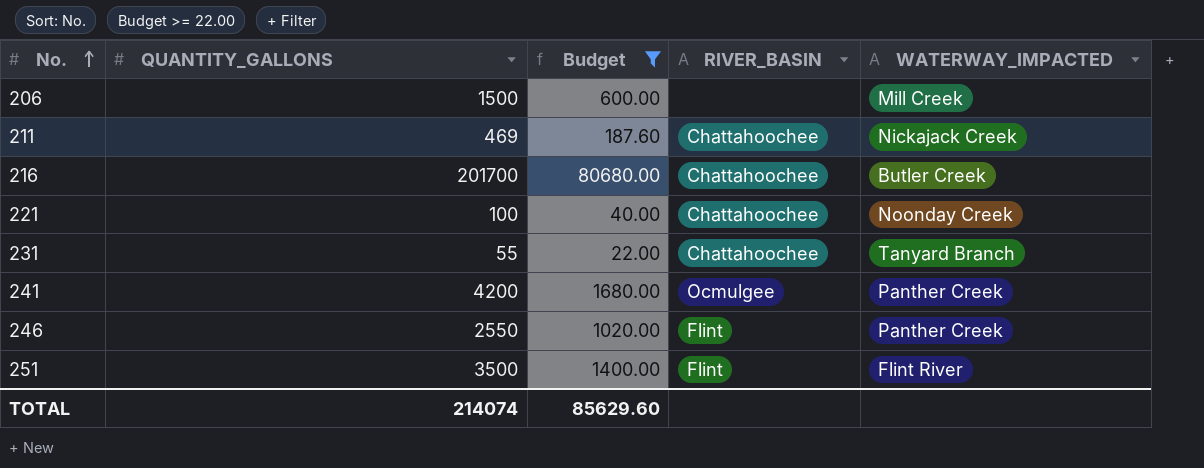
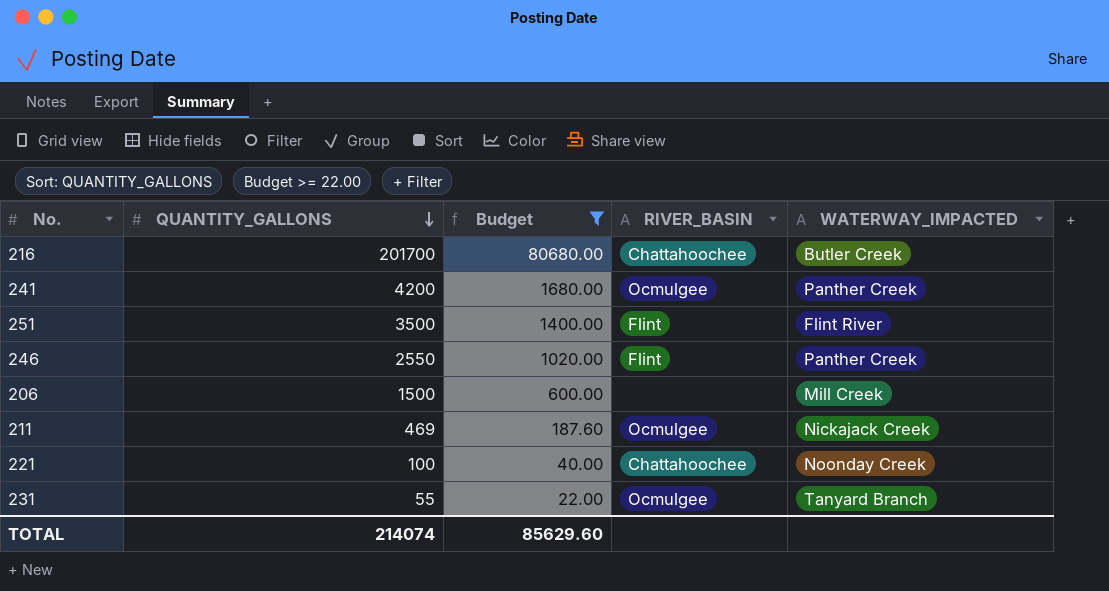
row order: No. ascending -> QUANTITY_GALLONS descending
211 | RIVER_BASIN: Chattahoochee -> Ocmulgee
231 | RIVER_BASIN: Chattahoochee -> Ocmulgee

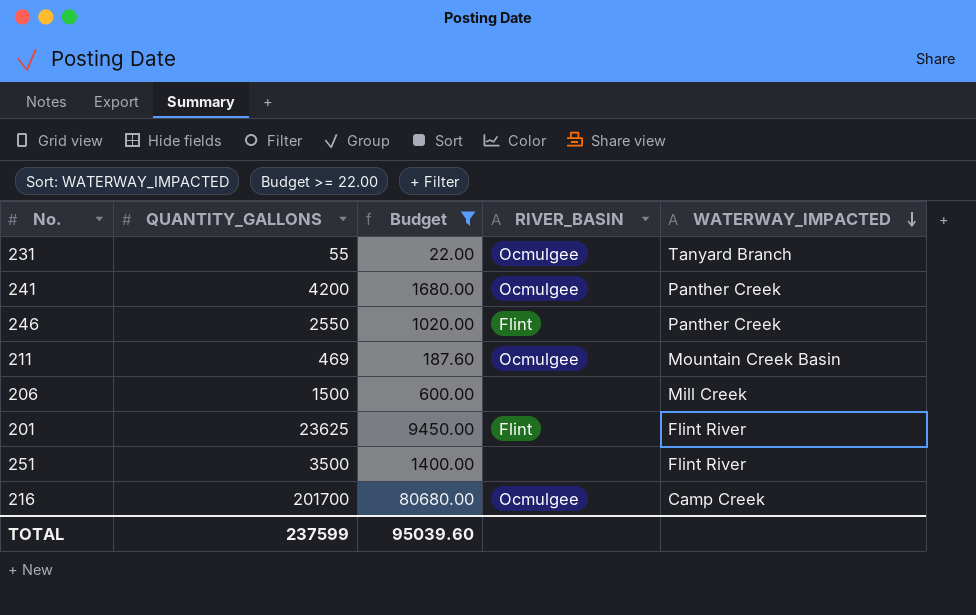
row order: QUANTITY_GALLONS descending -> WATERWAY_IMPACTED descending
row 221: 100 | 40.00 | Chattahoochee | Noonday Creek -> none
211 | WATERWAY_IMPACTED: Nickajack Creek -> Mountain Creek Basin
row 201: none -> 23625 | 9450.00 | Flint | Flint River
251 | RIVER_BASIN: Flint -> none
216 | RIVER_BASIN: Chattahoochee -> Ocmulgee
216 | WATERWAY_IMPACTED: Butler Creek -> Camp Creek
TOTAL | QUANTITY_GALLONS: 214074 -> 237599
TOTAL | Budget: 85629.60 -> 95039.60

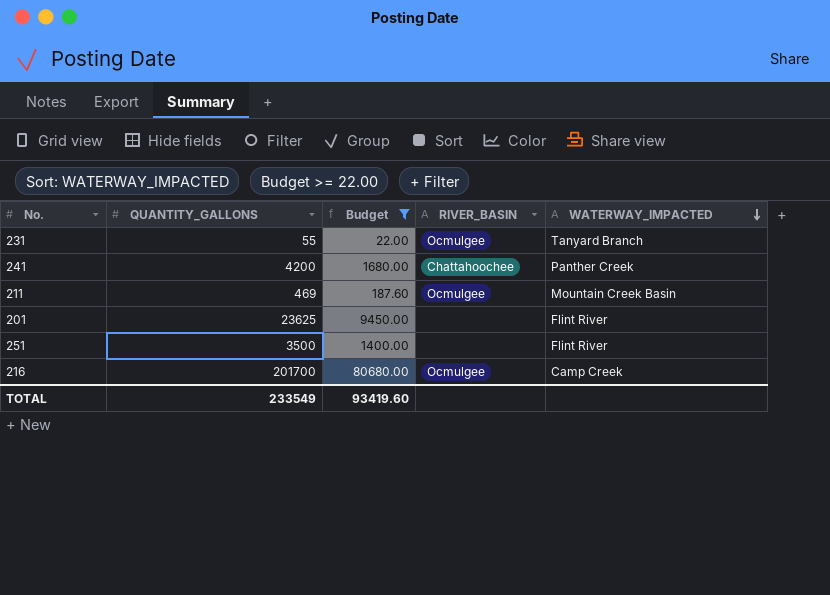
row 246: 2550 | 1020.00 | Flint | Panther Creek -> none
row 206: 1500 | 600.00 | none | Mill Creek -> none
241 | RIVER_BASIN: Ocmulgee -> Chattahoochee
201 | RIVER_BASIN: Flint -> none
TOTAL | QUANTITY_GALLONS: 237599 -> 233549
TOTAL | Budget: 95039.60 -> 93419.60

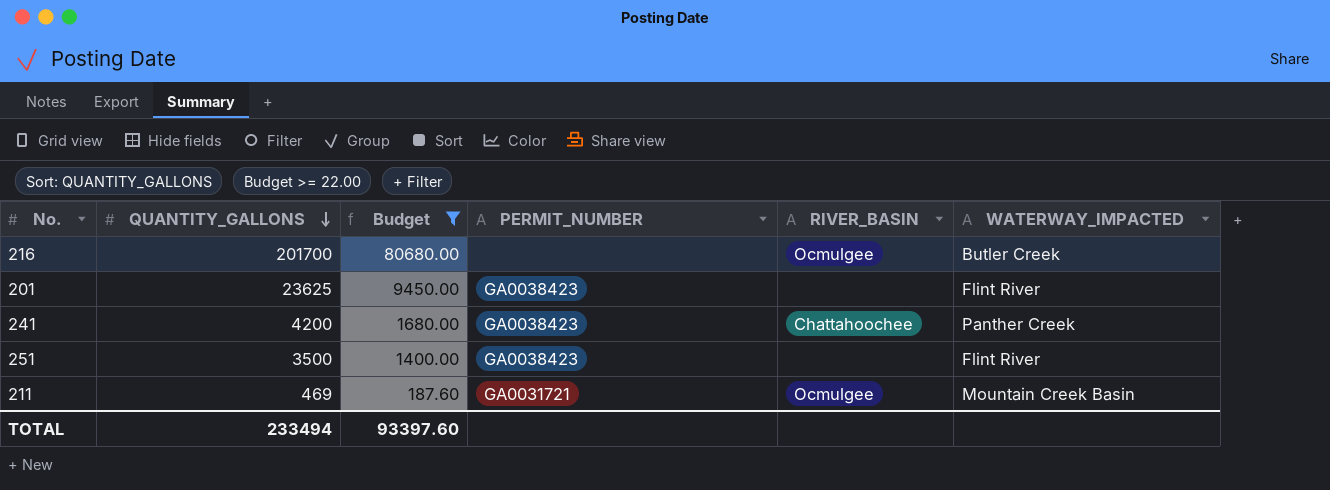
row order: WATERWAY_IMPACTED descending -> QUANTITY_GALLONS descending
column PERMIT_NUMBER | position: none -> 4
row 231: 55 | 22.00 | Ocmulgee | Tanyard Branch -> none
216 | WATERWAY_IMPACTED: Camp Creek -> Butler Creek
TOTAL | QUANTITY_GALLONS: 233549 -> 233494
TOTAL | Budget: 93419.60 -> 93397.60

